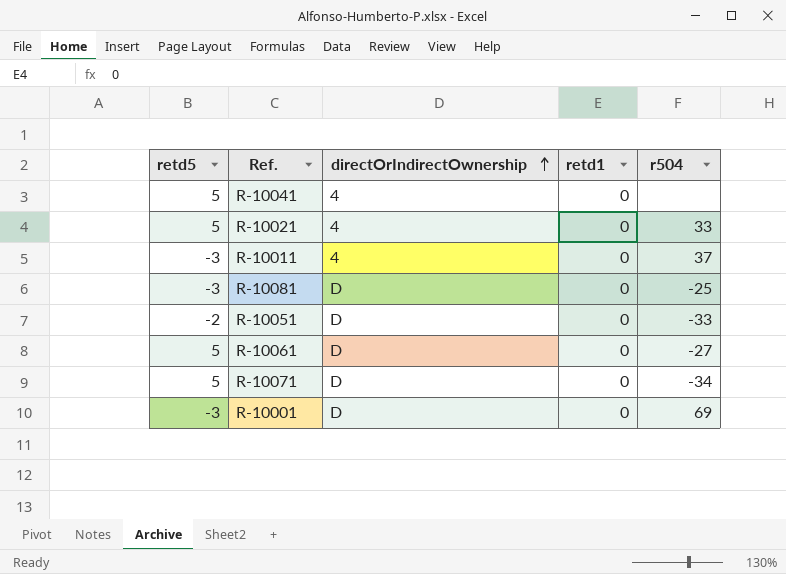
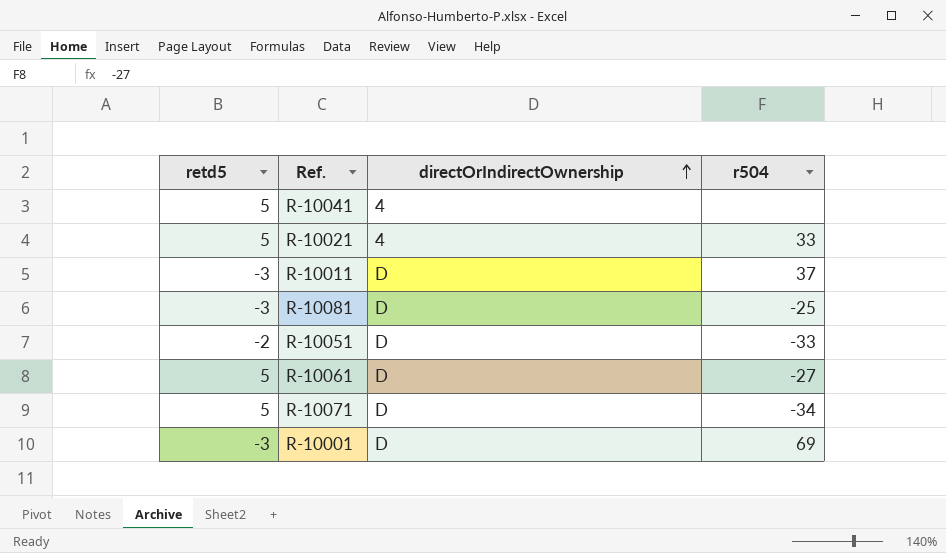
column retd1 | position: 4 -> none
R-10011 | directOrIndirectOwnership: 4 -> D

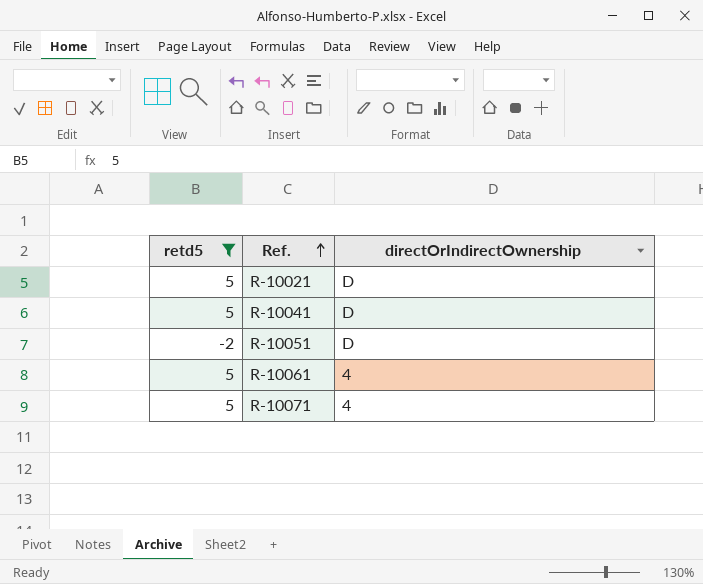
filter: none -> retd5 != -3
row order: directOrIndirectOwnership ascending -> Ref. ascending
column r504 | position: 4 -> none
R-10021 | directOrIndirectOwnership: 4 -> D
R-10041 | directOrIndirectOwnership: 4 -> D
R-10061 | directOrIndirectOwnership: D -> 4
R-10071 | directOrIndirectOwnership: D -> 4

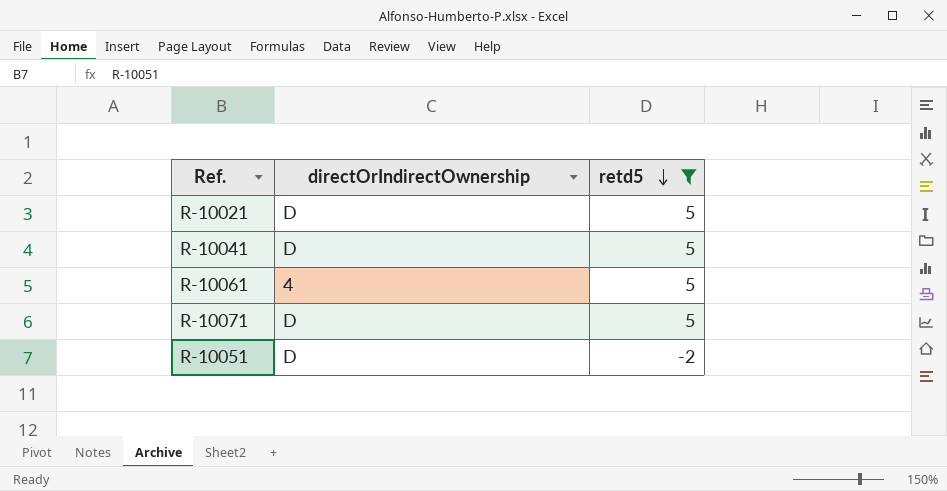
row order: Ref. ascending -> retd5 descending
column retd5 | position: 1 -> 3
R-10071 | directOrIndirectOwnership: 4 -> D

